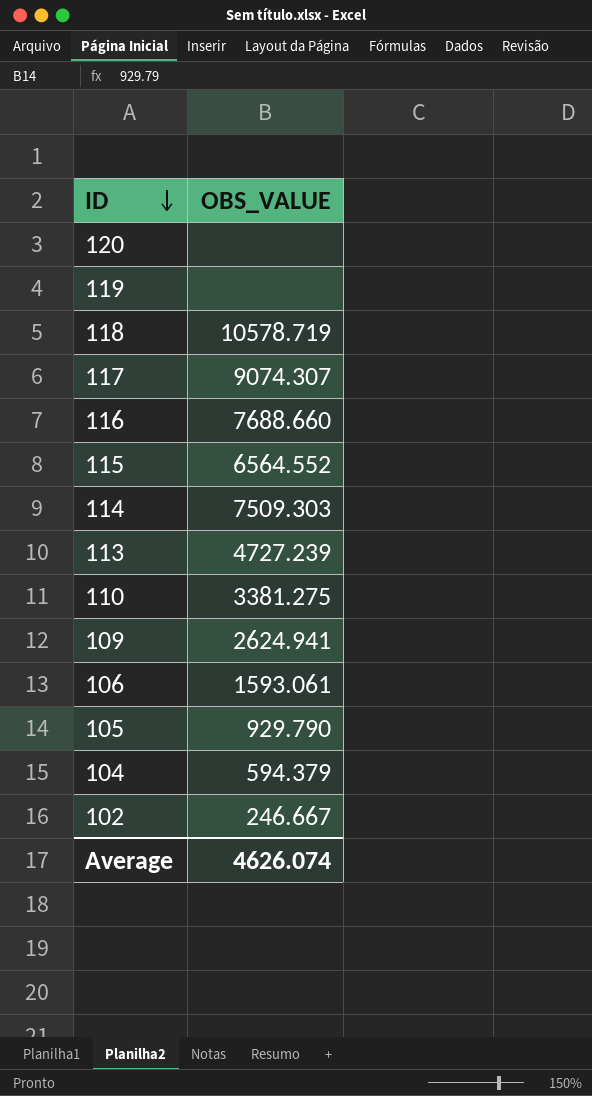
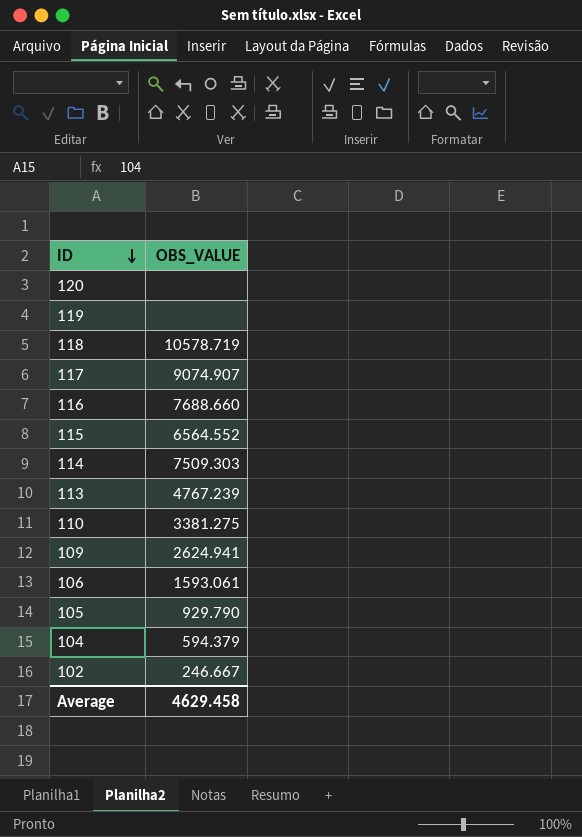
117 | OBS_VALUE: 9074.307 -> 9074.907
113 | OBS_VALUE: 4727.239 -> 4767.239
Average | OBS_VALUE: 4626.074 -> 4629.458

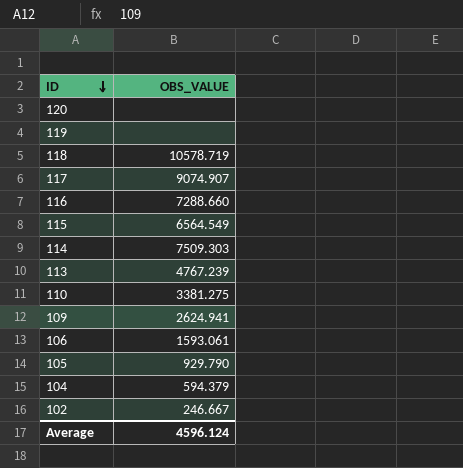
116 | OBS_VALUE: 7688.660 -> 7288.660
115 | OBS_VALUE: 6564.552 -> 6564.549
Average | OBS_VALUE: 4629.458 -> 4596.124

